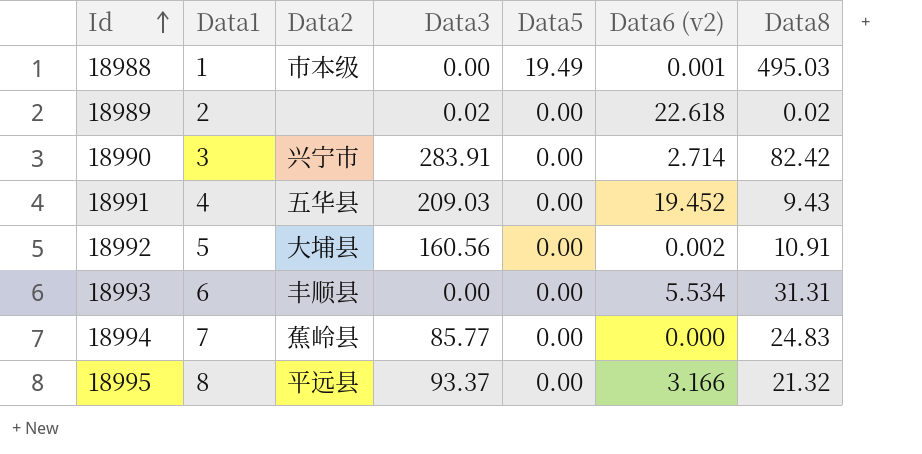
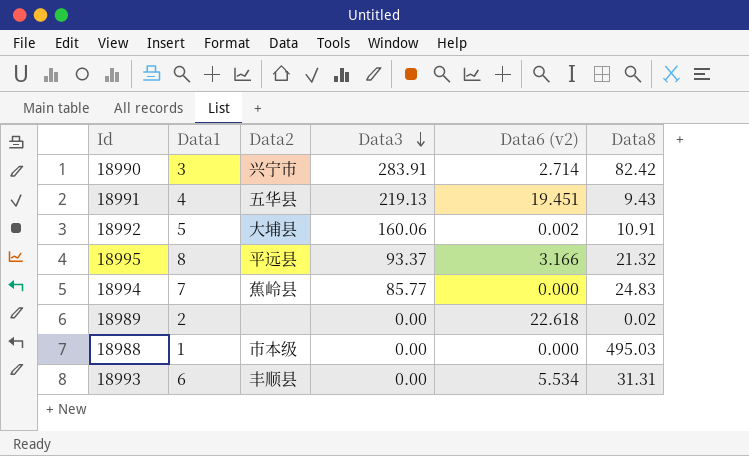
row order: Id ascending -> Data3 descending
column Data5 | position: 5 -> none
18991 | Data3: 209.03 -> 219.13
18991 | Data6 (v2): 19.452 -> 19.451
18992 | Data3: 160.56 -> 160.06
18989 | Data3: 0.02 -> 0.00
18988 | Data6 (v2): 0.001 -> 0.000

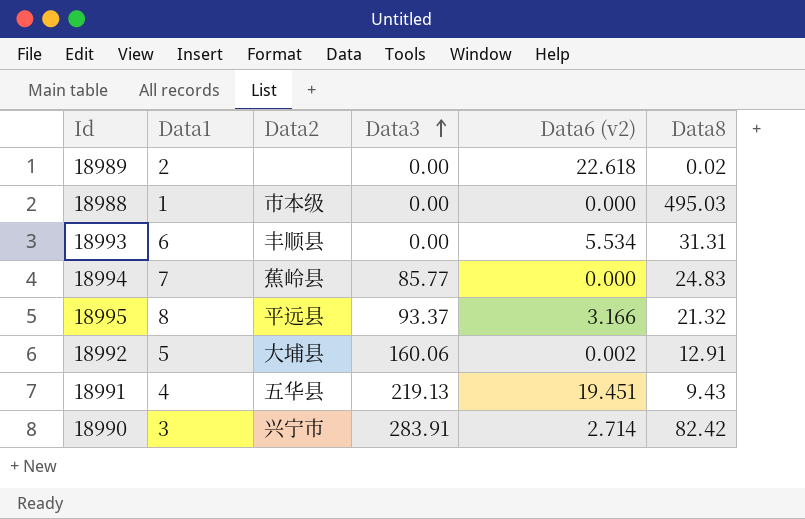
row order: Data3 descending -> Data3 ascending
18992 | Data8: 10.91 -> 12.91

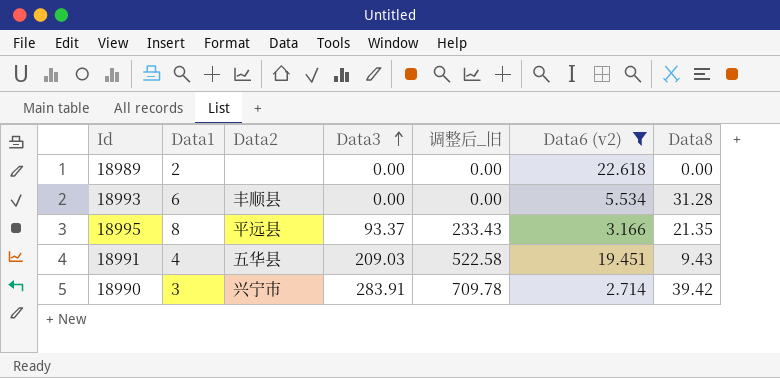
filter: none -> Data6 (v2) >= 2.714
column 调整后_旧 | formula: none -> [Data3] * 2.5
18989 | Data8: 0.02 -> 0.00
18993 | Data8: 31.31 -> 31.28
18995 | Data8: 21.32 -> 21.35
18991 | Data3: 219.13 -> 209.03
18990 | Data8: 82.42 -> 39.42

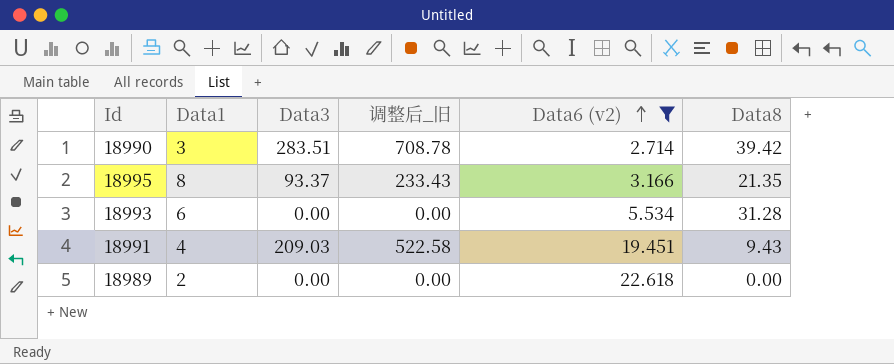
row order: Data3 ascending -> Data6 (v2) ascending
column Data2 | position: 3 -> none
18990 | Data3: 283.91 -> 283.51
18990 | 调整后_旧: 709.78 -> 708.78

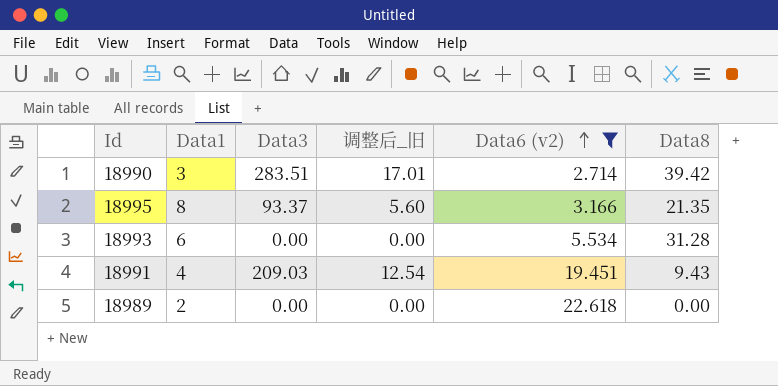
column 调整后_旧 | formula: [Data3] * 2.5 -> [Data3] * 0.06

